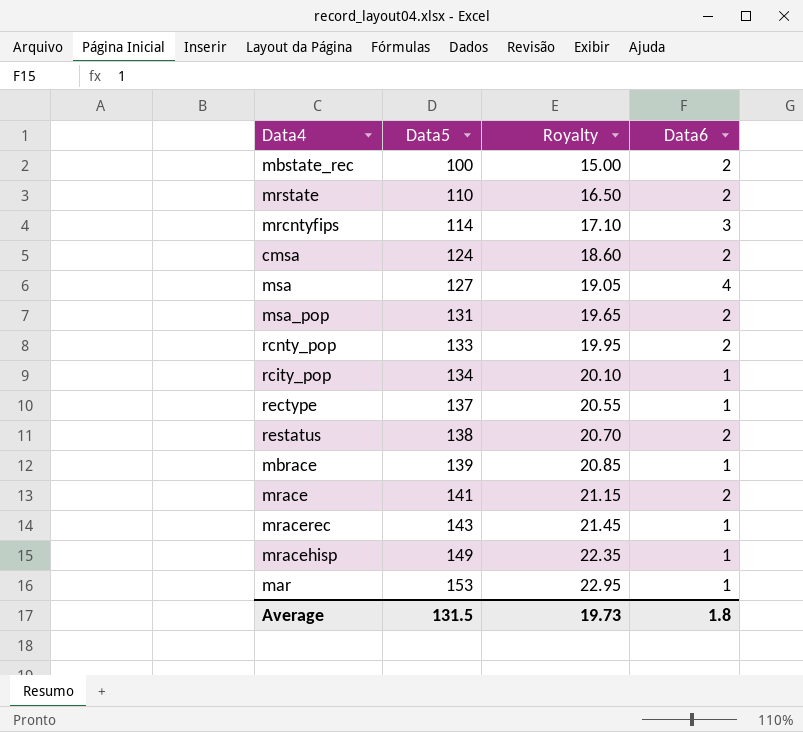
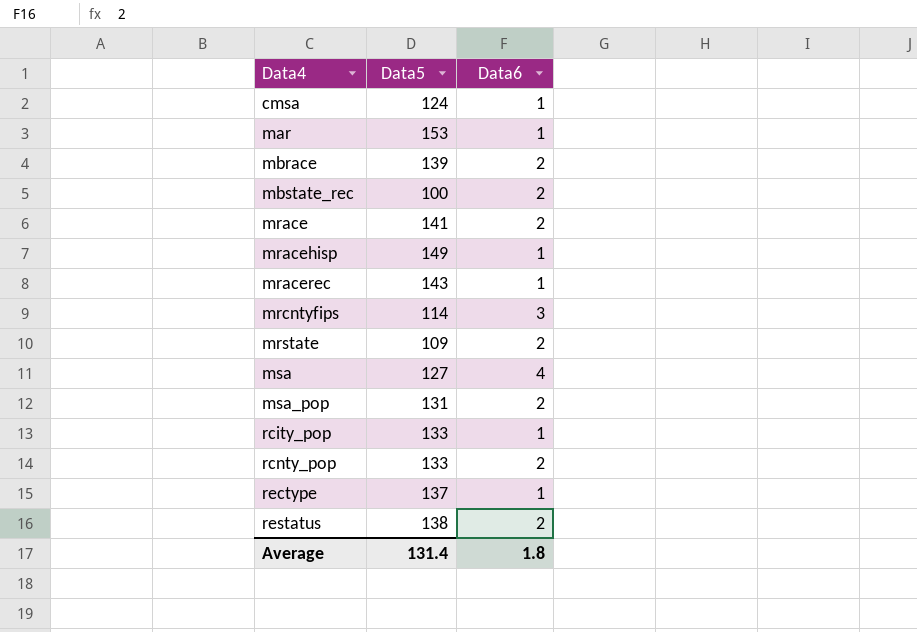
row order: Data5 ascending -> Data4 ascending
column Royalty | formula: [Data5] * 0.15 -> none
cmsa | Data6: 2 -> 1
mbrace | Data6: 1 -> 2
mrstate | Data5: 110 -> 109
rcity_pop | Data5: 134 -> 133
Average | Data5: 131.5 -> 131.4

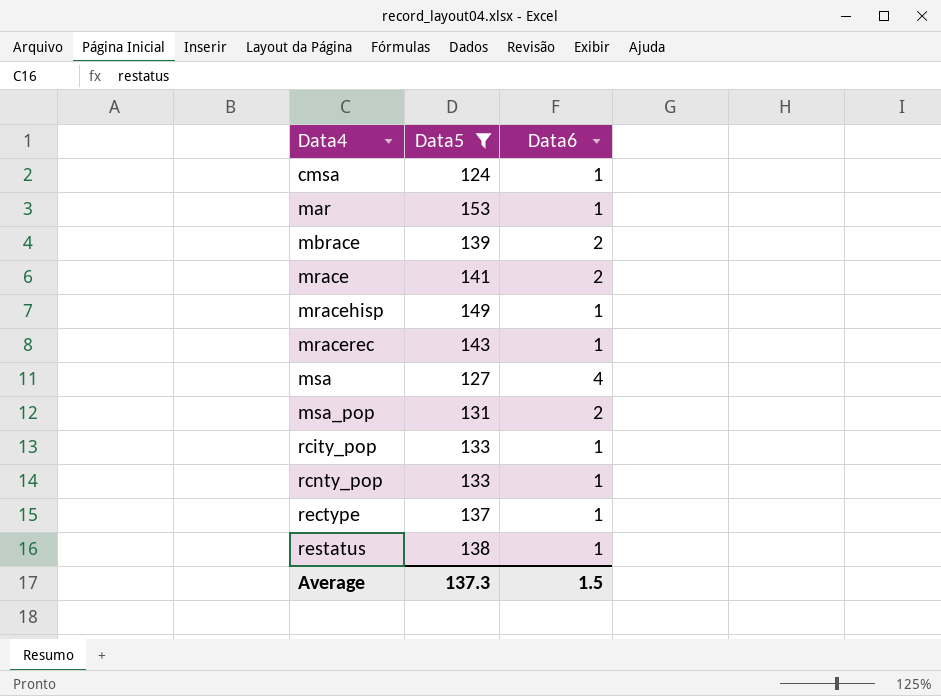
filter: none -> Data5 >= 124
rcnty_pop | Data6: 2 -> 1
restatus | Data6: 2 -> 1
Average | Data5: 131.4 -> 137.3
Average | Data6: 1.8 -> 1.5

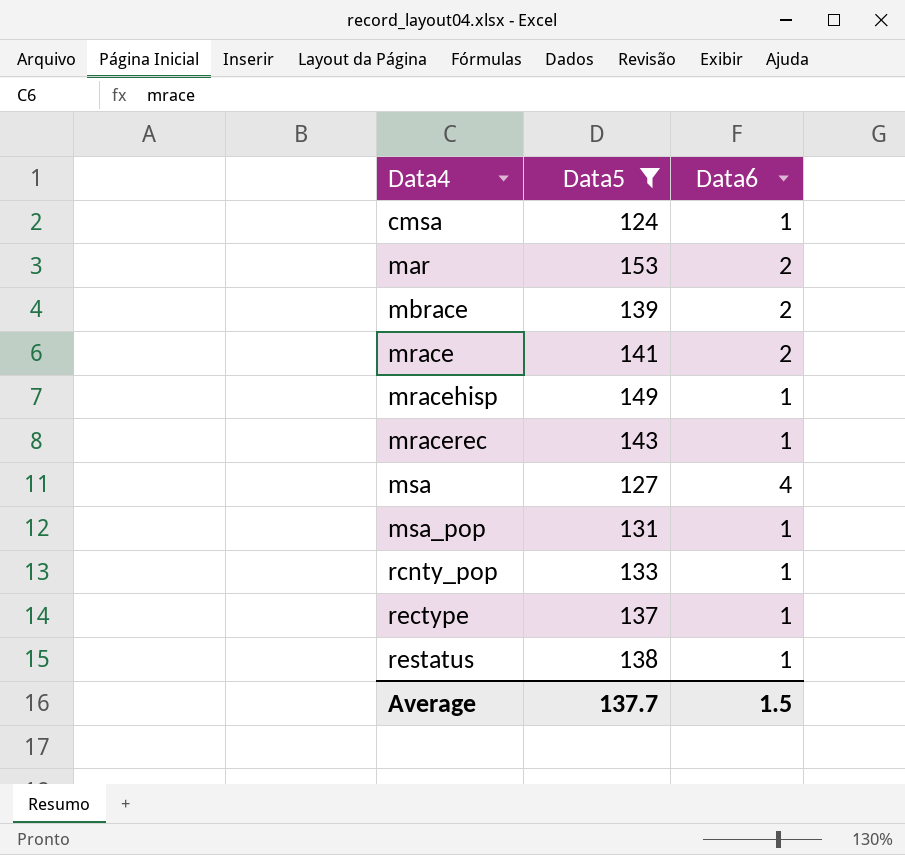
row rcity_pop: 133 | 1 -> none
mar | Data6: 1 -> 2
msa_pop | Data6: 2 -> 1
Average | Data5: 137.3 -> 137.7

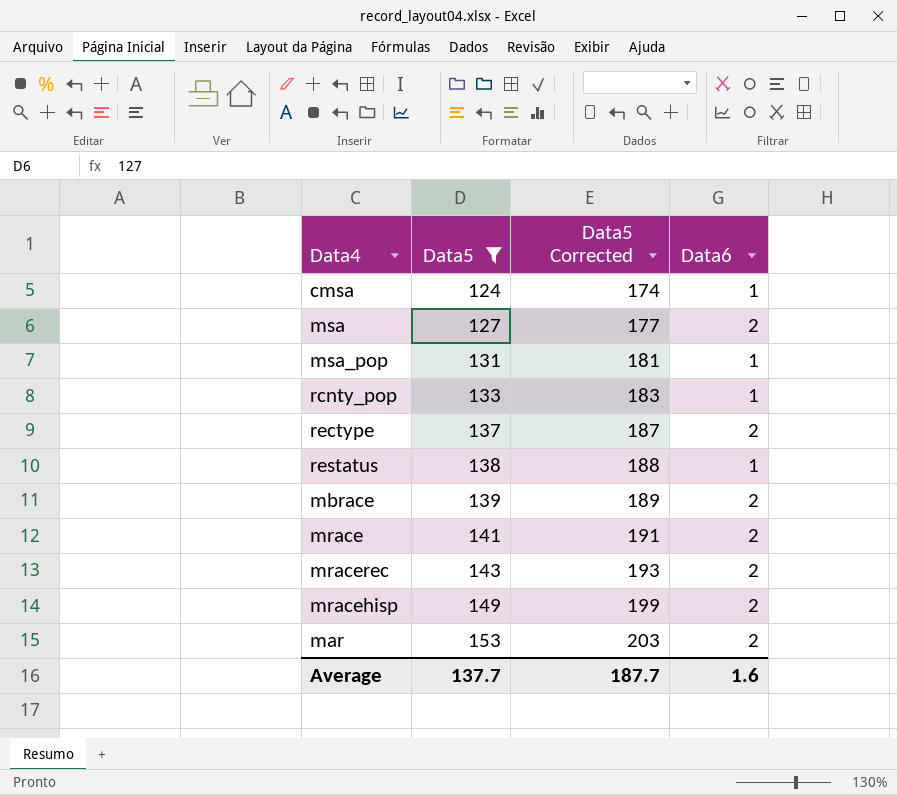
row order: Data4 ascending -> Data5 ascending
column Data5 Corrected | formula: none -> [Data5] + 50
msa | Data6: 4 -> 2
rectype | Data6: 1 -> 2
mracerec | Data6: 1 -> 2
mracehisp | Data6: 1 -> 2
Average | Data6: 1.5 -> 1.6

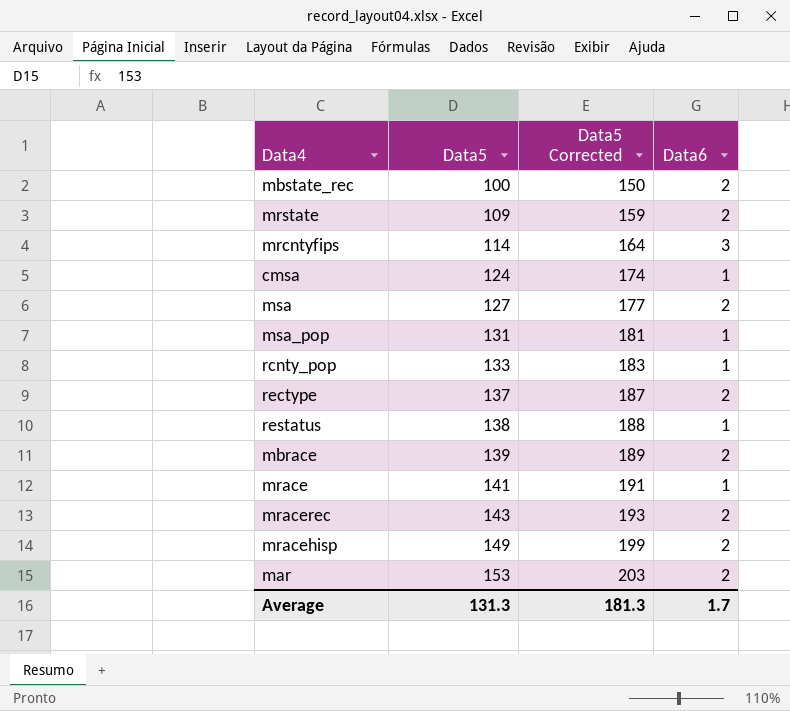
filter: Data5 >= 124 -> none
mrace | Data6: 2 -> 1
Average | Data5: 137.7 -> 131.3
Average | Data5 Corrected: 187.7 -> 181.3
Average | Data6: 1.6 -> 1.7

